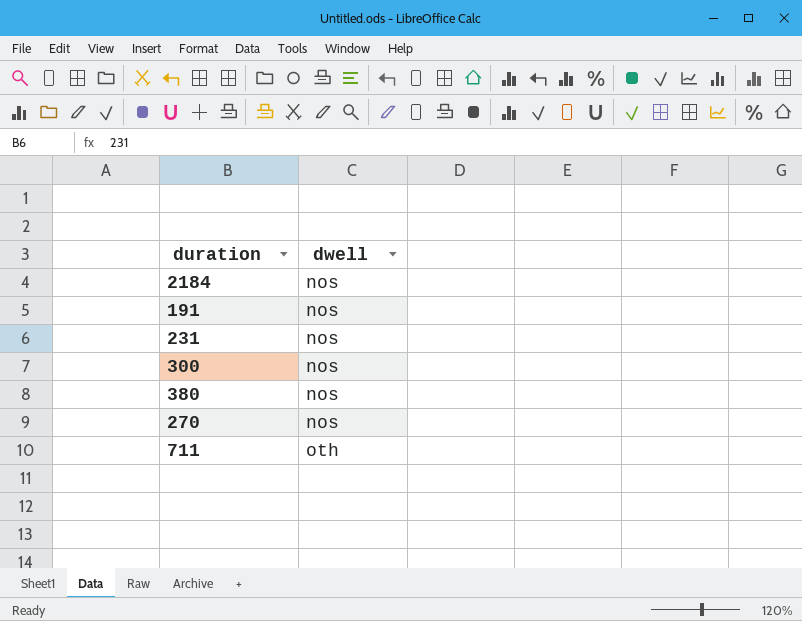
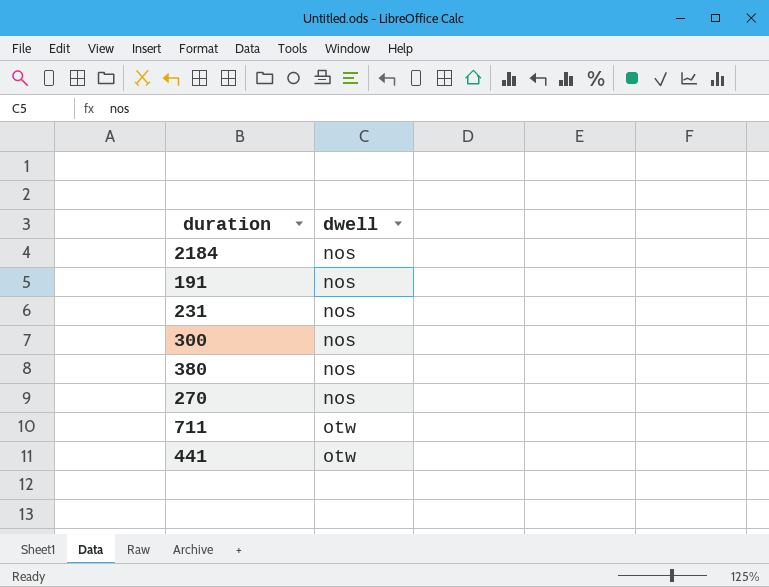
711 | dwell: oth -> otw
row 441: none -> otw

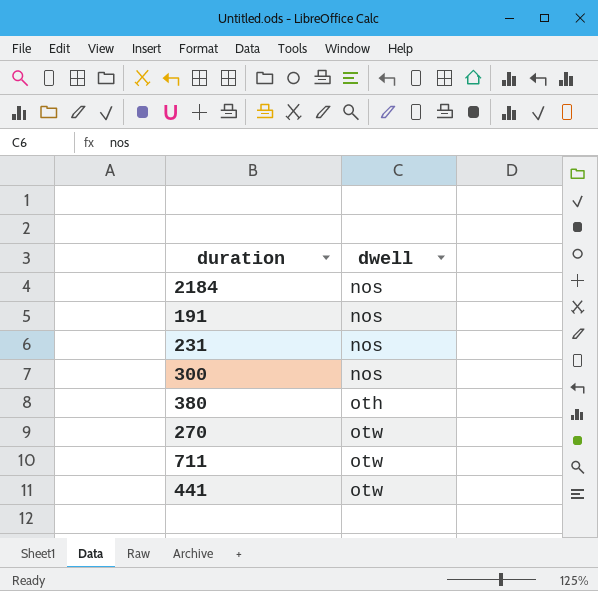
380 | dwell: nos -> oth
270 | dwell: nos -> otw

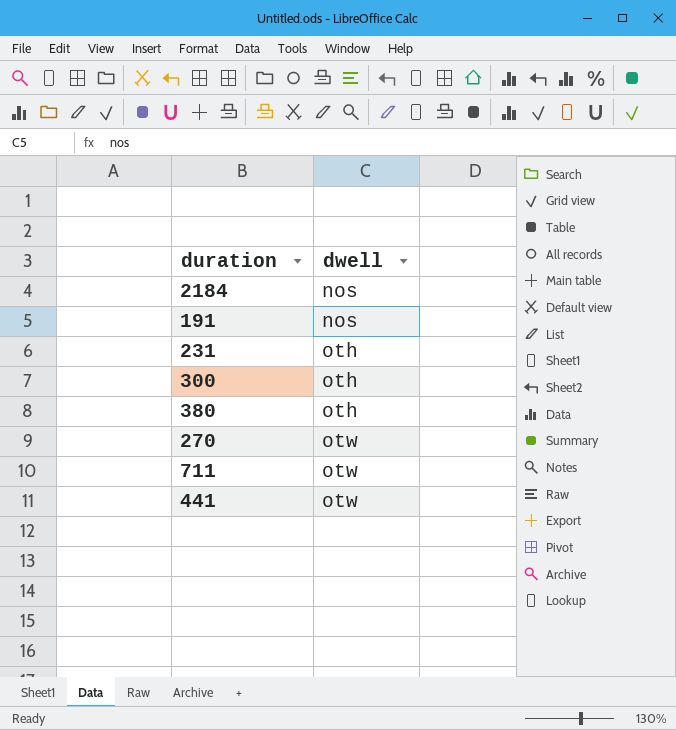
231 | dwell: nos -> oth
300 | dwell: nos -> oth

